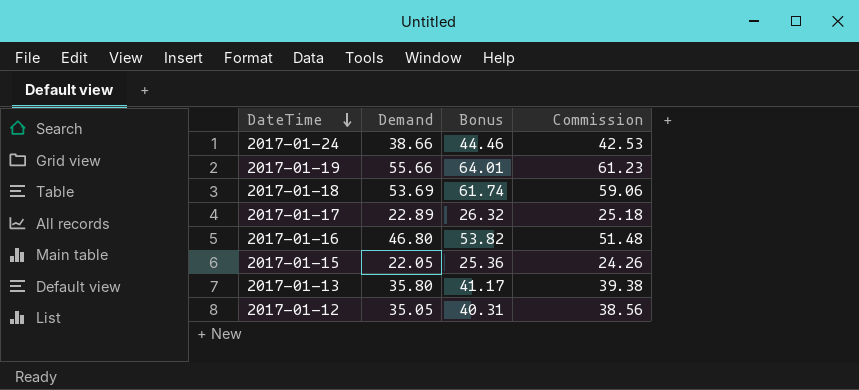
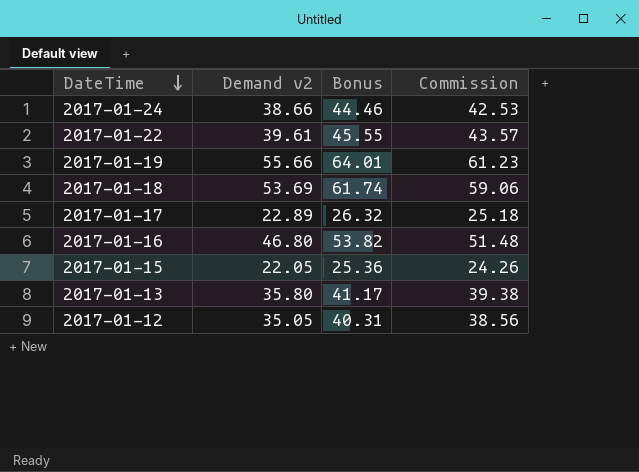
column name: Demand -> Demand v2
row 2017-01-22: none -> 39.61 | 45.55 | 43.57

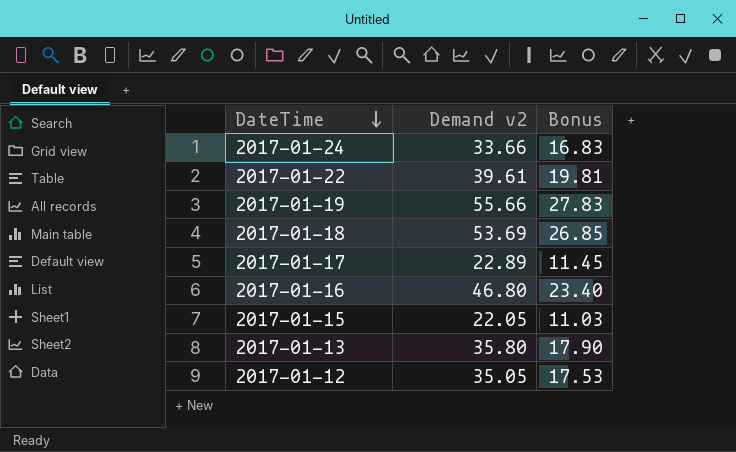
column Commission | formula: [Demand v2] * 1.1 -> none
column Bonus | formula: [Demand v2] * 1.15 -> [Demand v2] * 0.5
2017-01-24 | Demand v2: 38.66 -> 33.66

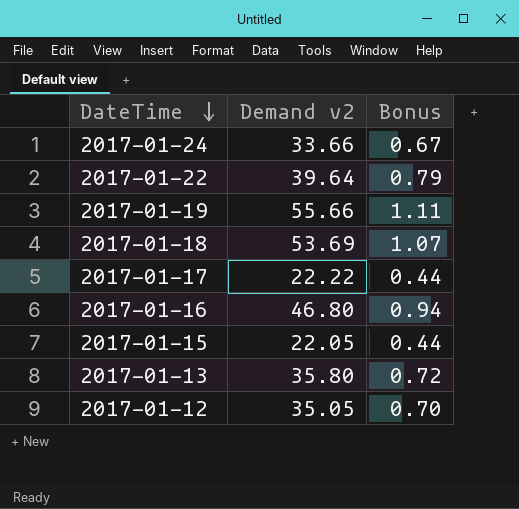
column Bonus | formula: [Demand v2] * 0.5 -> [Demand v2] * 0.02
2017-01-22 | Demand v2: 39.61 -> 39.64
2017-01-17 | Demand v2: 22.89 -> 22.22

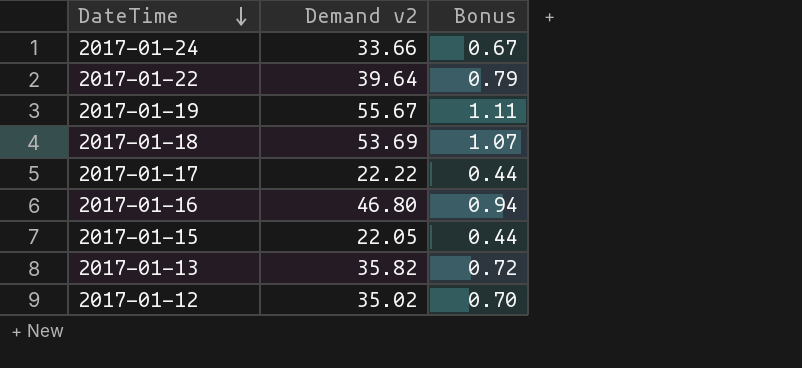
2017-01-19 | Demand v2: 55.66 -> 55.67
2017-01-13 | Demand v2: 35.80 -> 35.82
2017-01-12 | Demand v2: 35.05 -> 35.02

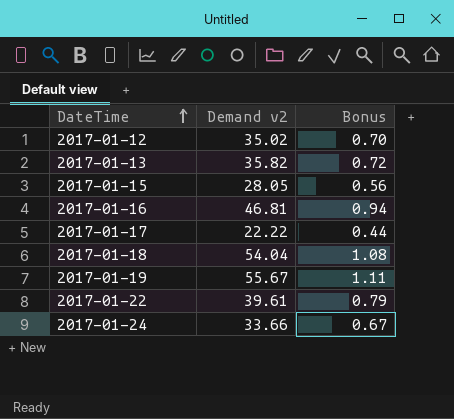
row order: DateTime descending -> DateTime ascending
2017-01-15 | Demand v2: 22.05 -> 28.05
2017-01-15 | Bonus: 0.44 -> 0.56
2017-01-16 | Demand v2: 46.80 -> 46.81
2017-01-18 | Demand v2: 53.69 -> 54.04
2017-01-18 | Bonus: 1.07 -> 1.08
2017-01-22 | Demand v2: 39.64 -> 39.61

